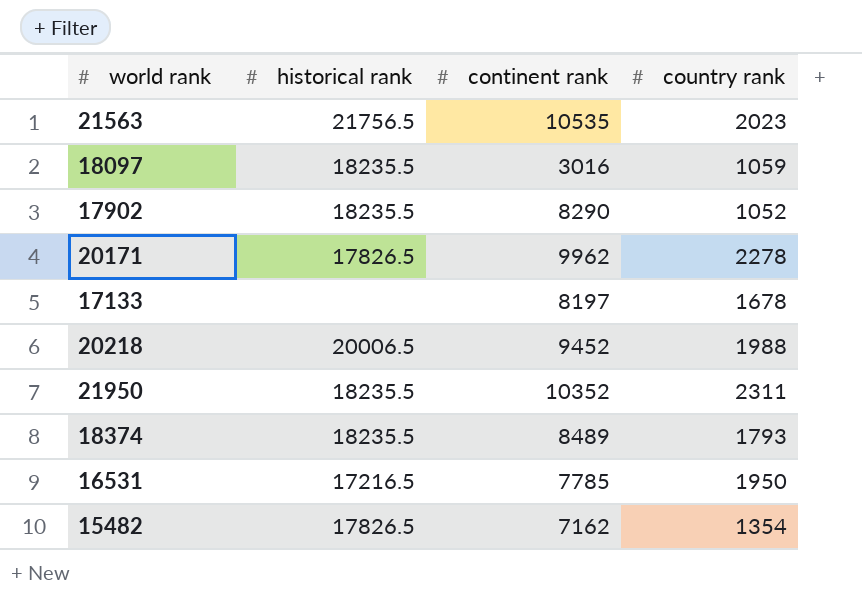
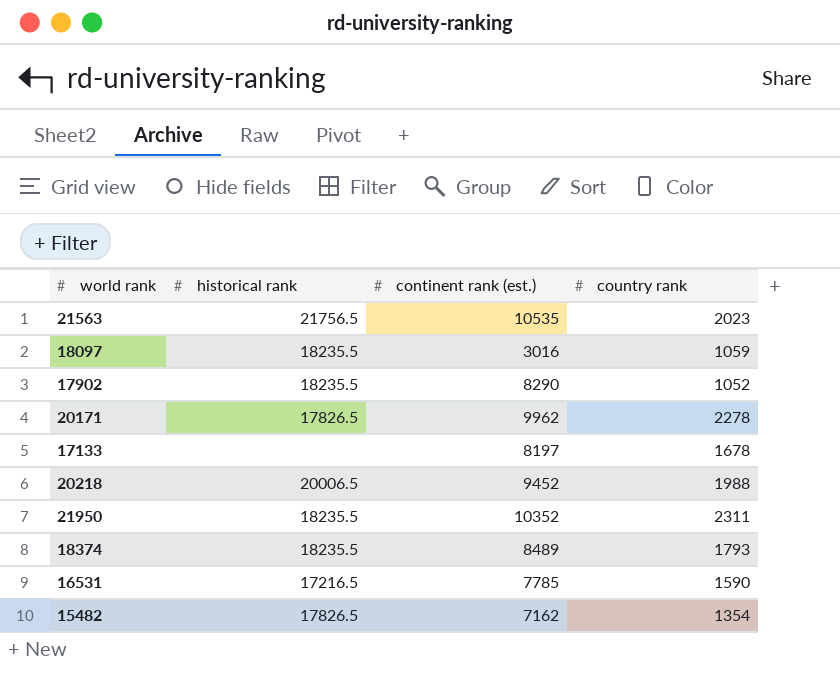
column name: continent rank -> continent rank (est.)
16531 | country rank: 1950 -> 1590

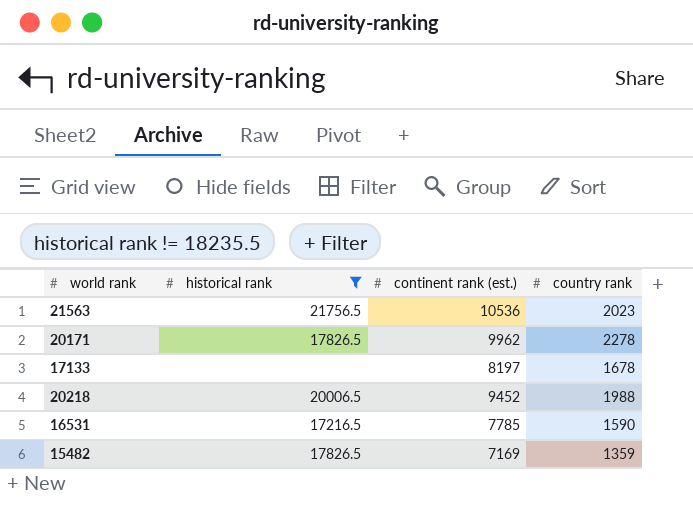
filter: none -> historical rank != 18235.5
21563 | continent rank (est.): 10535 -> 10536
15482 | continent rank (est.): 7162 -> 7169
15482 | country rank: 1354 -> 1359

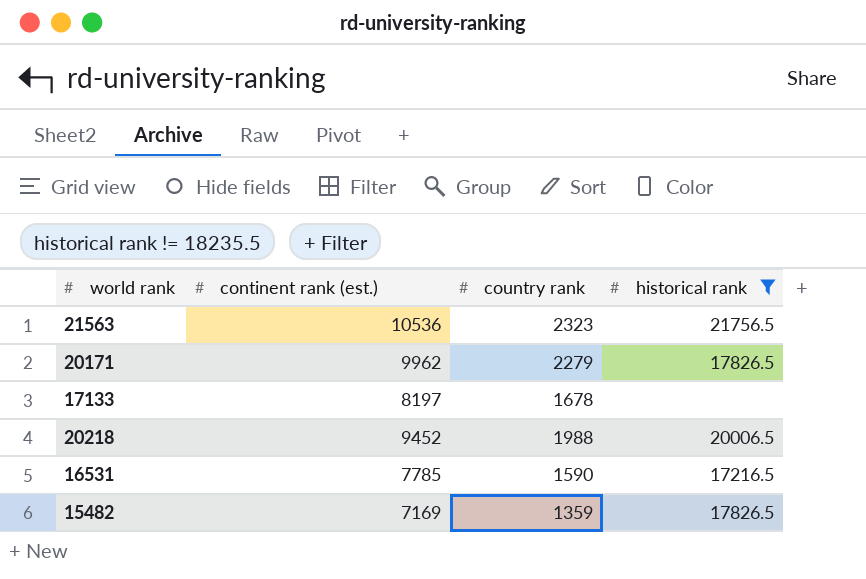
column historical rank | position: 2 -> 4
21563 | country rank: 2023 -> 2323
20171 | country rank: 2278 -> 2279

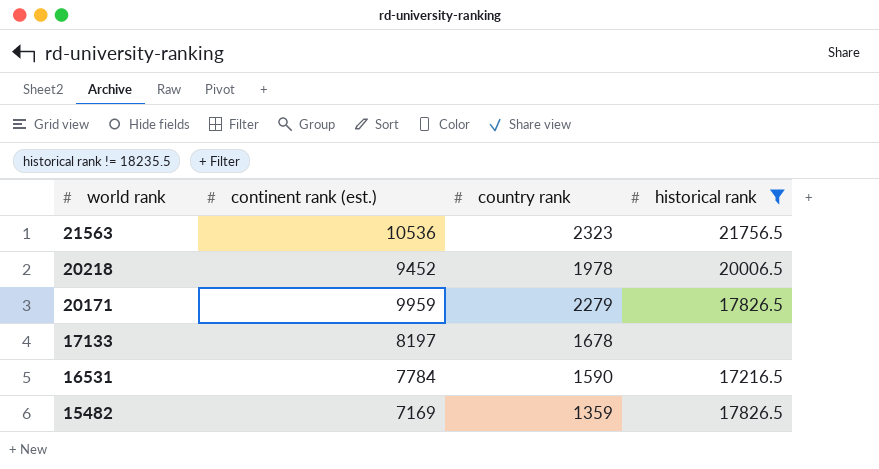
row order: none -> world rank descending
20218 | country rank: 1988 -> 1978
20171 | continent rank (est.): 9962 -> 9959
16531 | continent rank (est.): 7785 -> 7784

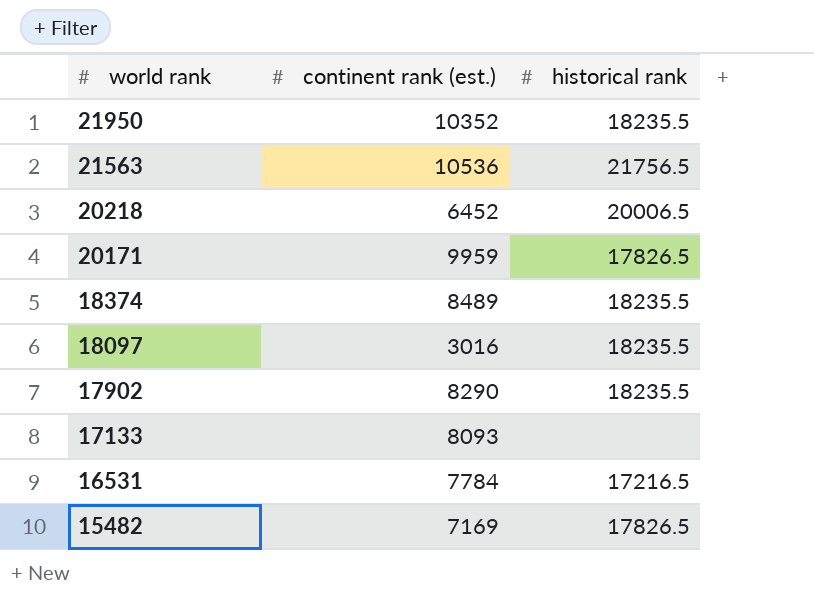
filter: historical rank != 18235.5 -> none
column country rank | position: 3 -> none
20218 | continent rank (est.): 9452 -> 6452
17133 | continent rank (est.): 8197 -> 8093

